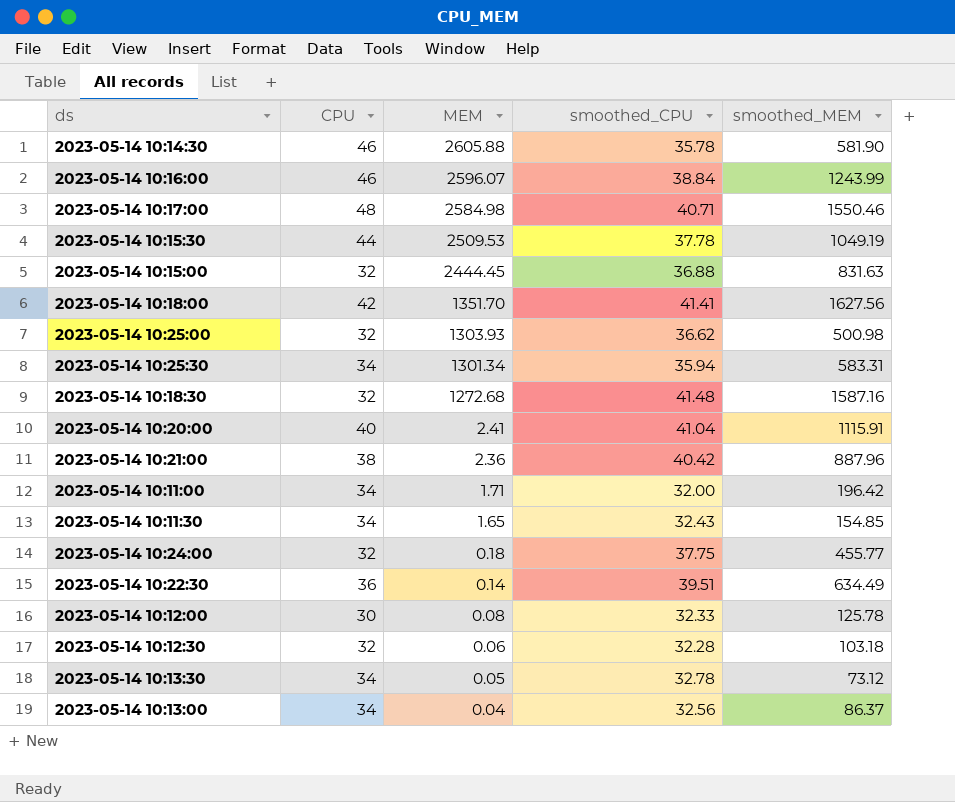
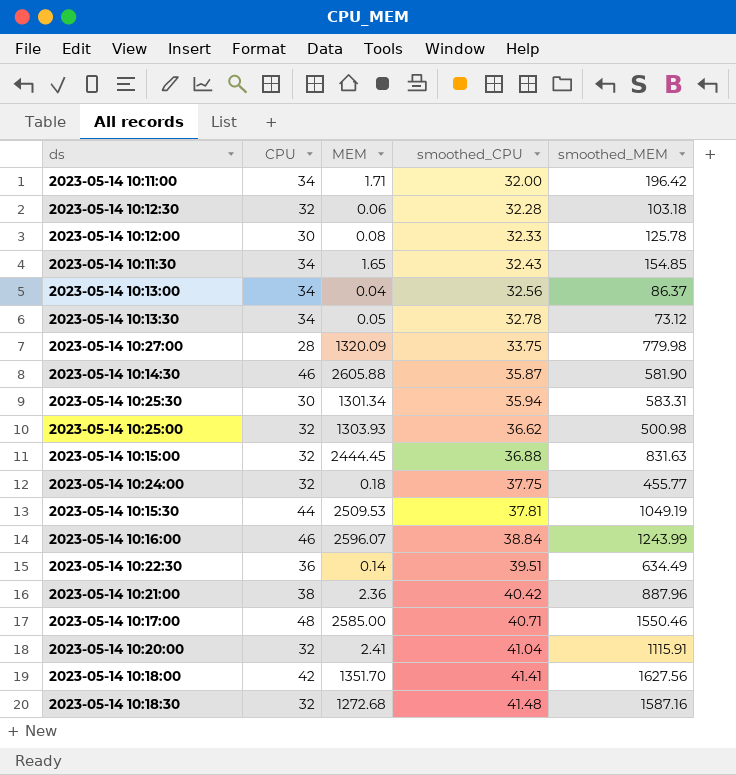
row order: MEM descending -> smoothed_CPU ascending
row 2023-05-14 10:27:00: none -> 28 | 1320.09 | 33.75 | 779.98
2023-05-14 10:14:30 | smoothed_CPU: 35.78 -> 35.87
2023-05-14 10:25:30 | CPU: 34 -> 30
2023-05-14 10:15:30 | smoothed_CPU: 37.78 -> 37.81
2023-05-14 10:17:00 | MEM: 2584.98 -> 2585.00
2023-05-14 10:20:00 | CPU: 40 -> 32

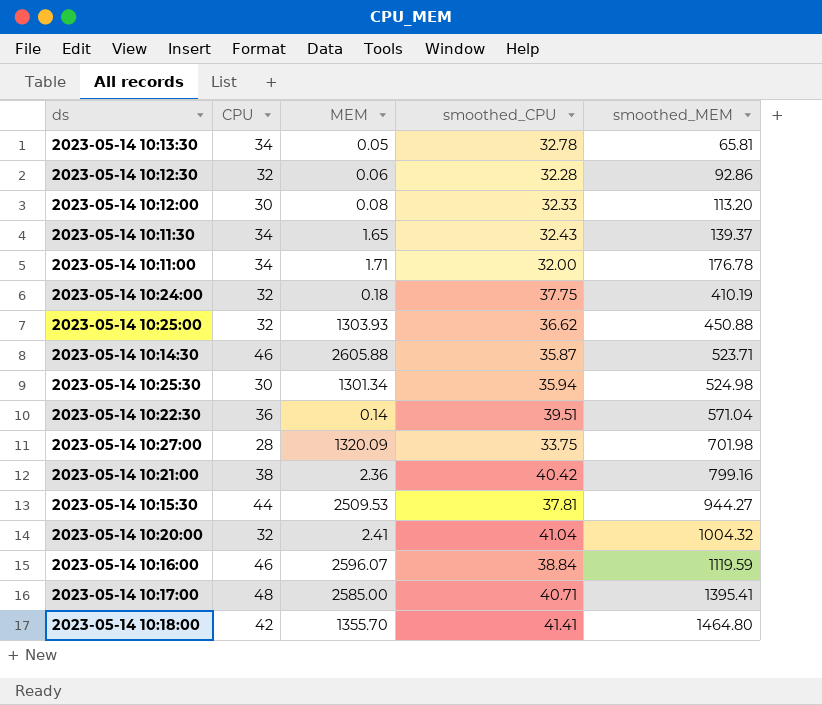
row order: smoothed_CPU ascending -> smoothed_MEM ascending
row 2023-05-14 10:13:00: 34 | 0.04 | 32.56 | 86.37 -> none
row 2023-05-14 10:15:00: 32 | 2444.45 | 36.88 | 831.63 -> none
row 2023-05-14 10:18:30: 32 | 1272.68 | 41.48 | 1587.16 -> none
2023-05-14 10:13:30 | smoothed_MEM: 73.12 -> 65.81
2023-05-14 10:12:30 | smoothed_MEM: 103.18 -> 92.86
2023-05-14 10:12:00 | smoothed_MEM: 125.78 -> 113.20
2023-05-14 10:11:30 | smoothed_MEM: 154.85 -> 139.37
2023-05-14 10:11:00 | smoothed_MEM: 196.42 -> 176.78
2023-05-14 10:24:00 | smoothed_MEM: 455.77 -> 410.19
2023-05-14 10:25:00 | smoothed_MEM: 500.98 -> 450.88
2023-05-14 10:14:30 | smoothed_MEM: 581.90 -> 523.71
2023-05-14 10:25:30 | smoothed_MEM: 583.31 -> 524.98
2023-05-14 10:22:30 | smoothed_MEM: 634.49 -> 571.04
2023-05-14 10:27:00 | smoothed_MEM: 779.98 -> 701.98
2023-05-14 10:21:00 | smoothed_MEM: 887.96 -> 799.16
2023-05-14 10:15:30 | smoothed_MEM: 1049.19 -> 944.27
2023-05-14 10:20:00 | smoothed_MEM: 1115.91 -> 1004.32
2023-05-14 10:16:00 | smoothed_MEM: 1243.99 -> 1119.59
2023-05-14 10:17:00 | smoothed_MEM: 1550.46 -> 1395.41
2023-05-14 10:18:00 | MEM: 1351.70 -> 1355.70
2023-05-14 10:18:00 | smoothed_MEM: 1627.56 -> 1464.80

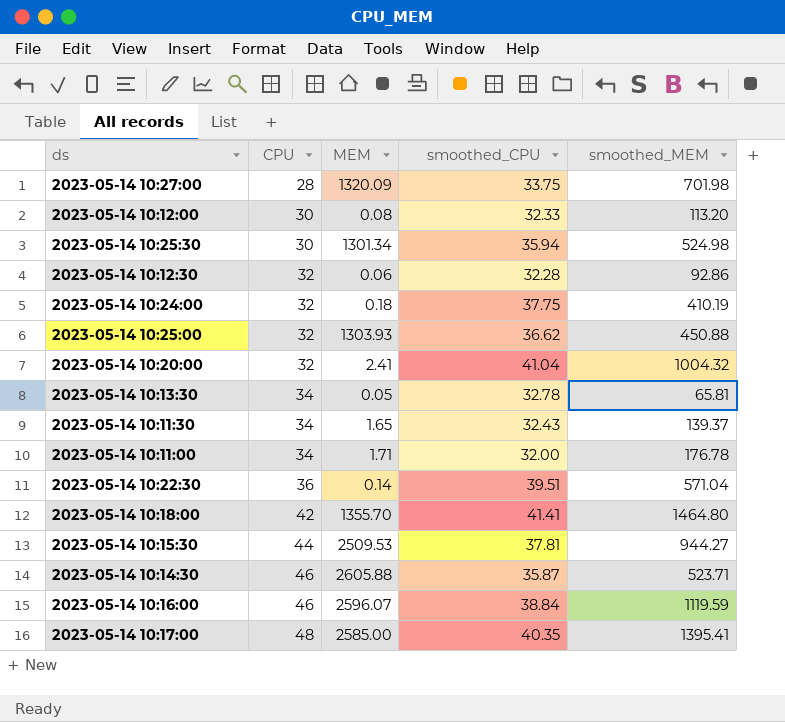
row order: smoothed_MEM ascending -> CPU ascending
row 2023-05-14 10:21:00: 38 | 2.36 | 40.42 | 799.16 -> none
2023-05-14 10:17:00 | smoothed_CPU: 40.71 -> 40.35

